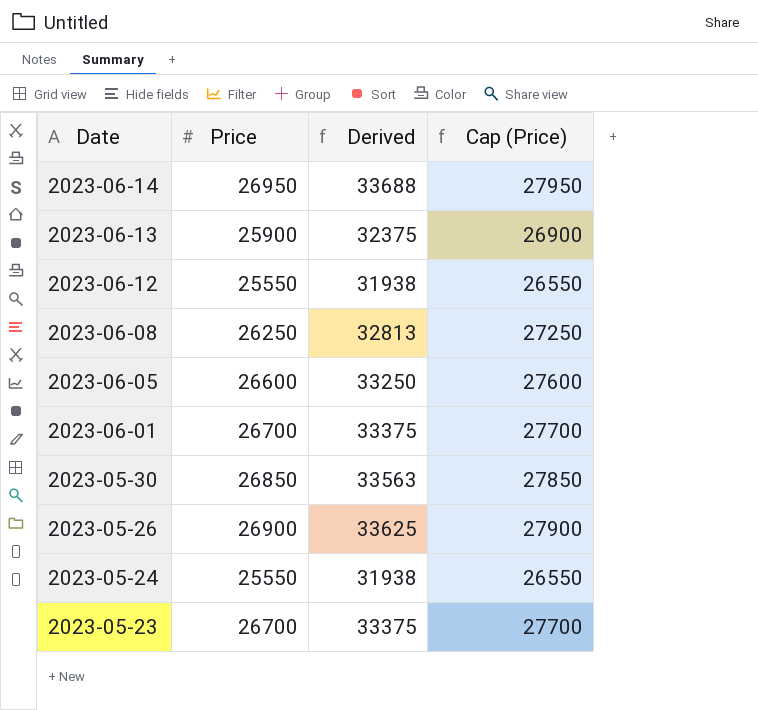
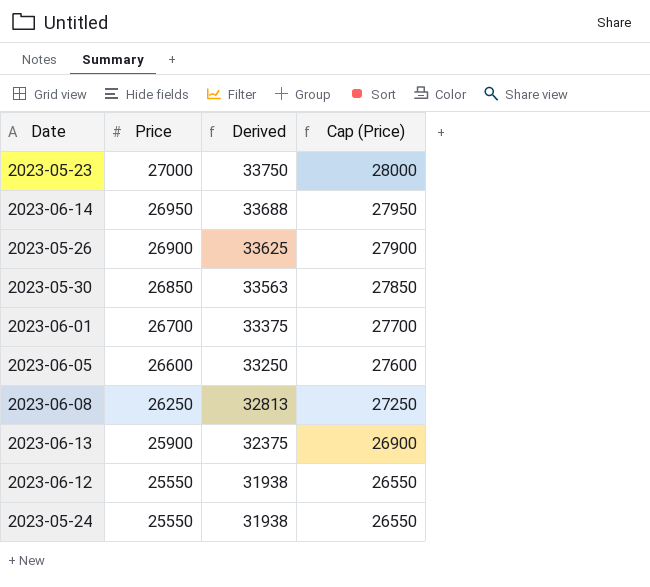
row order: Date descending -> Price descending
2023-05-23 | Price: 26700 -> 27000
2023-05-23 | Derived: 33375 -> 33750
2023-05-23 | Cap (Price): 27700 -> 28000

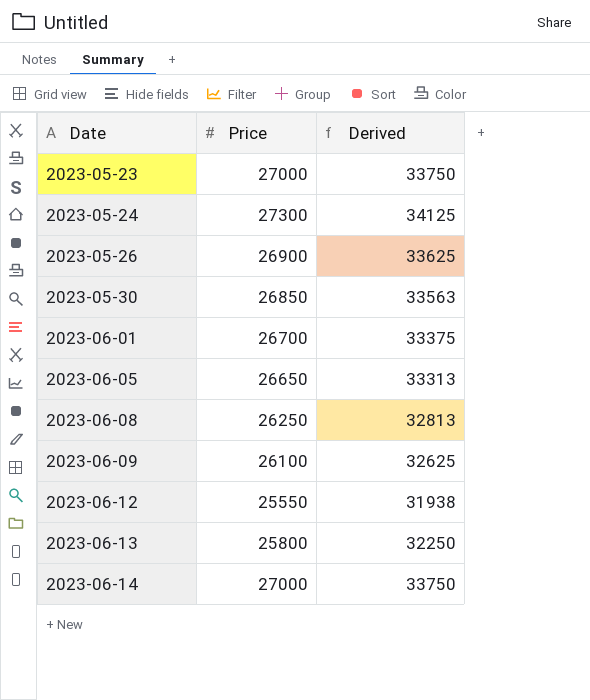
row order: Price descending -> Date ascending
column Cap (Price) | formula: [Price] + 1000 -> none
2023-05-24 | Price: 25550 -> 27300
2023-05-24 | Derived: 31938 -> 34125
2023-06-05 | Price: 26600 -> 26650
2023-06-05 | Derived: 33250 -> 33313
row 2023-06-09: none -> 26100 | 32625
2023-06-13 | Price: 25900 -> 25800
2023-06-13 | Derived: 32375 -> 32250
2023-06-14 | Price: 26950 -> 27000
2023-06-14 | Derived: 33688 -> 33750

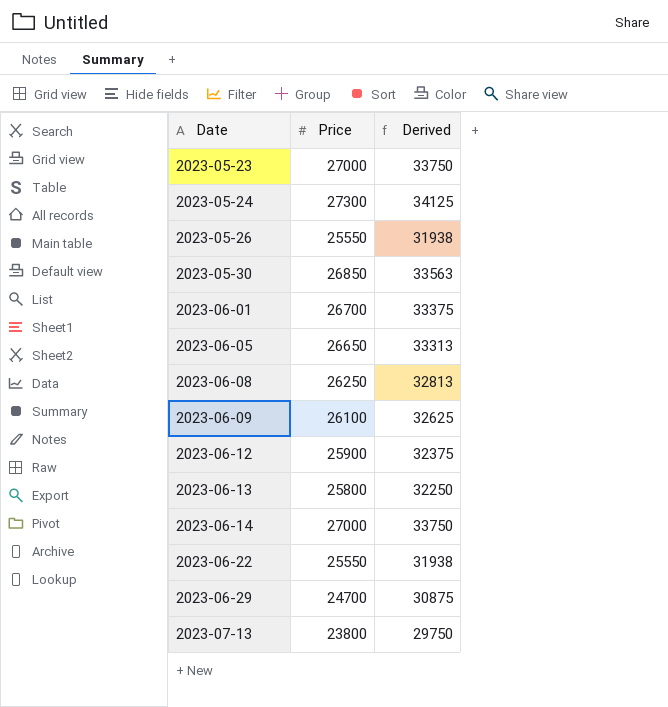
2023-05-26 | Price: 26900 -> 25550
2023-05-26 | Derived: 33625 -> 31938
2023-06-12 | Price: 25550 -> 25900
2023-06-12 | Derived: 31938 -> 32375
row 2023-06-22: none -> 25550 | 31938
row 2023-06-29: none -> 24700 | 30875
row 2023-07-13: none -> 23800 | 29750

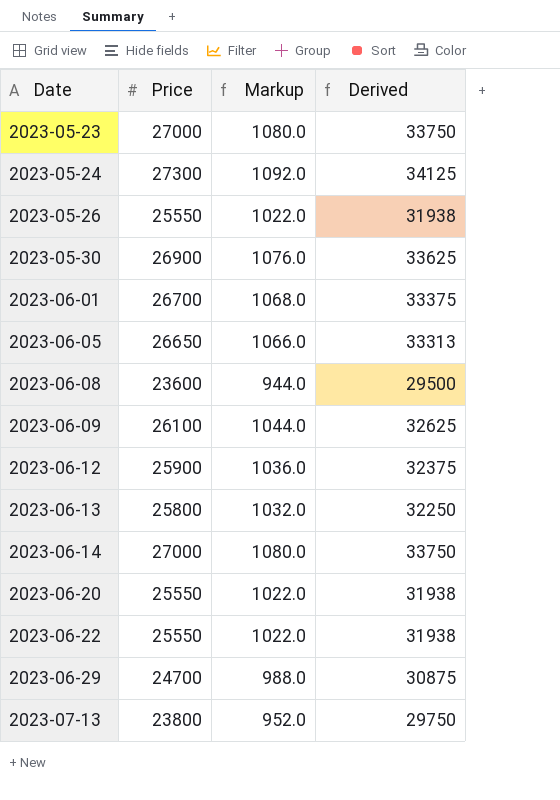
column Markup | formula: none -> [Price] * 0.04
2023-05-30 | Price: 26850 -> 26900
2023-05-30 | Derived: 33563 -> 33625
2023-06-08 | Price: 26250 -> 23600
2023-06-08 | Derived: 32813 -> 29500
row 2023-06-20: none -> 25550 | 1022.0 | 31938

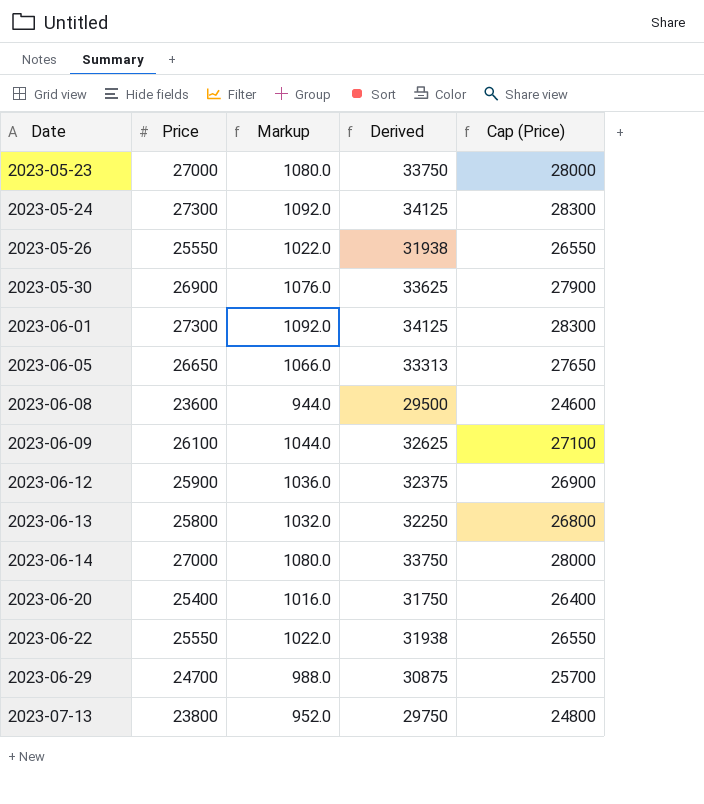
column Cap (Price) | formula: none -> [Price] + 1000
2023-06-01 | Price: 26700 -> 27300
2023-06-01 | Markup: 1068.0 -> 1092.0
2023-06-01 | Derived: 33375 -> 34125
2023-06-20 | Price: 25550 -> 25400
2023-06-20 | Markup: 1022.0 -> 1016.0
2023-06-20 | Derived: 31938 -> 31750

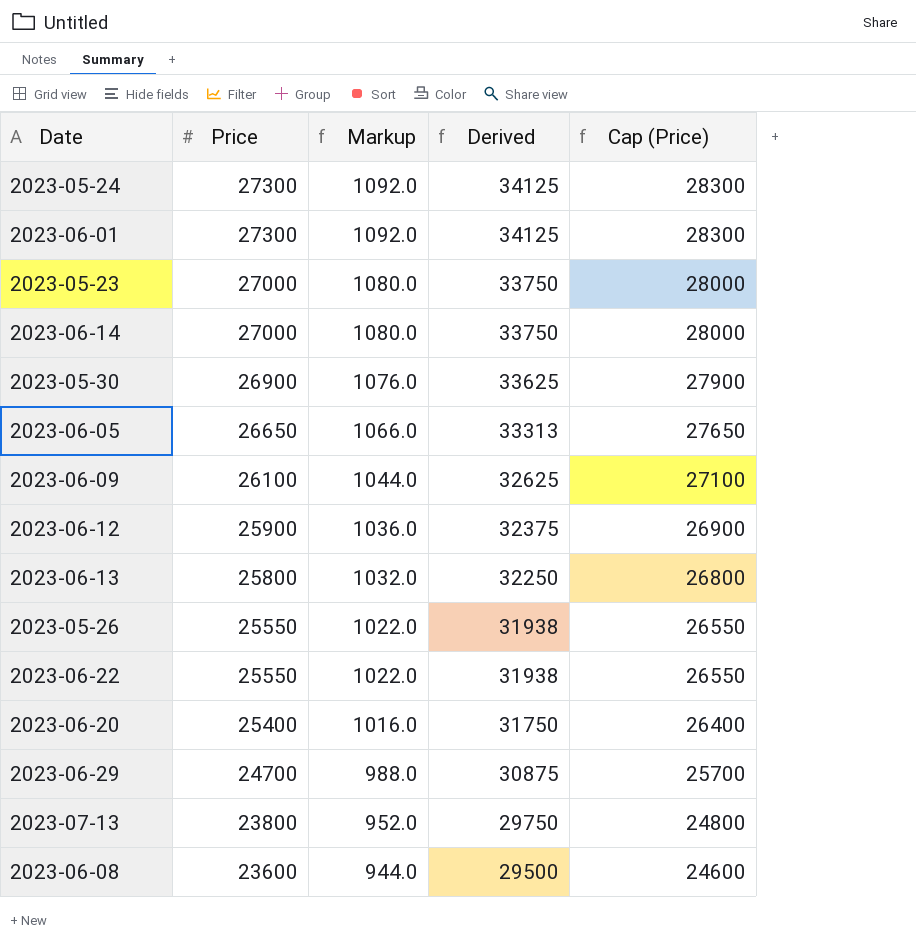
row order: Date ascending -> Price descending

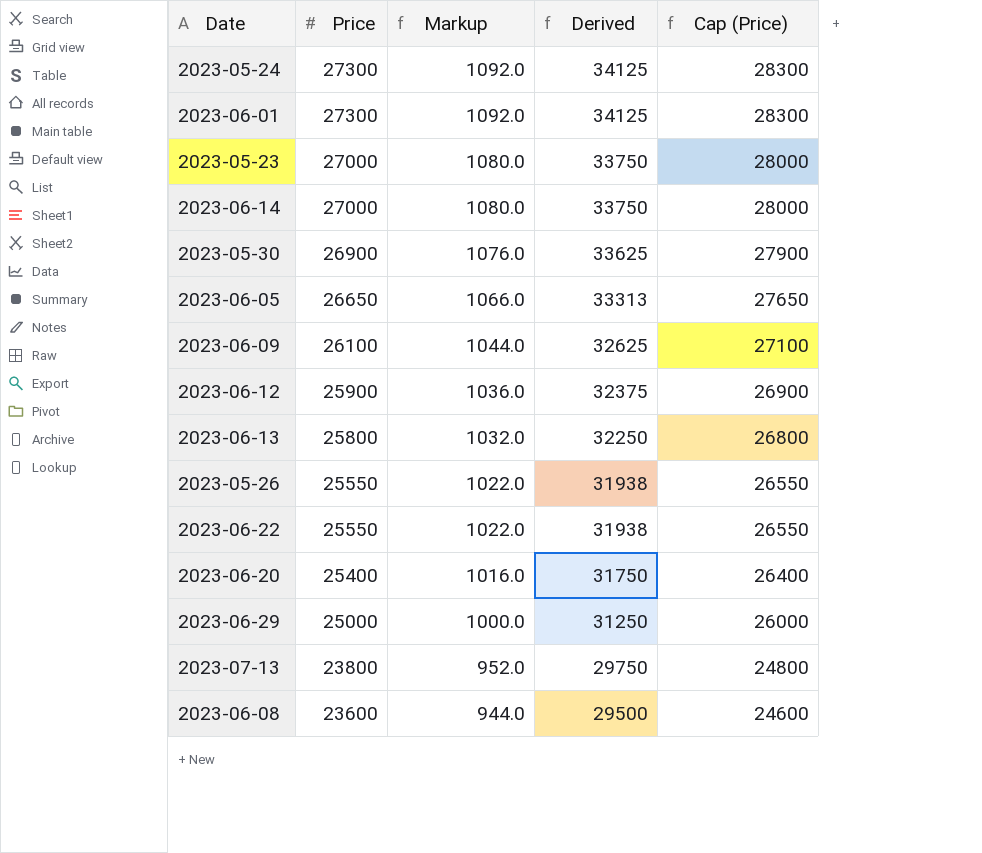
2023-06-29 | Price: 24700 -> 25000
2023-06-29 | Markup: 988.0 -> 1000.0
2023-06-29 | Derived: 30875 -> 31250
2023-06-29 | Cap (Price): 25700 -> 26000

